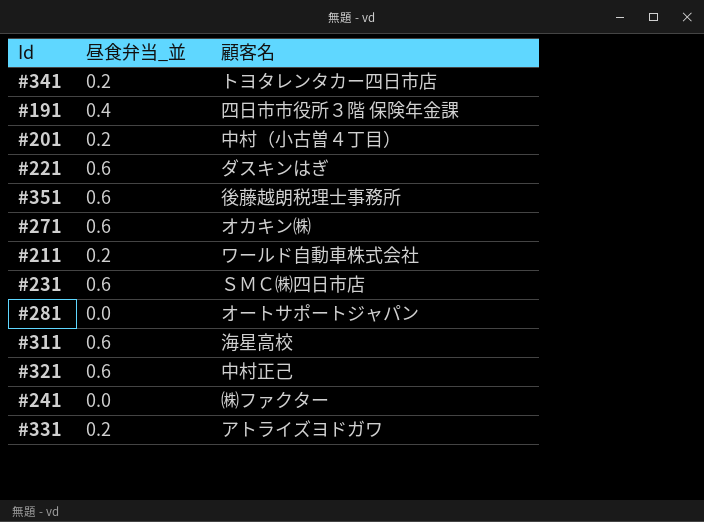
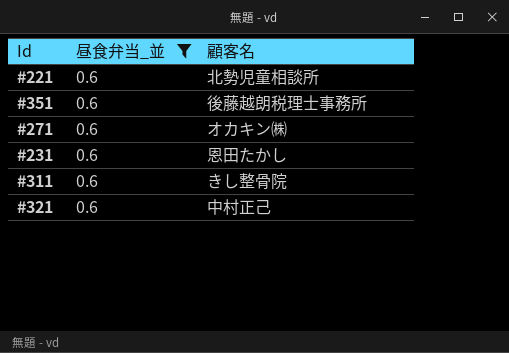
filter: none -> 昼食弁当_並 = 0.6
#221 | 顧客名: ダスキンはぎ -> 北勢児童相談所
#231 | 顧客名: ＳＭＣ㈱四日市店 -> 恩田たかし
#311 | 顧客名: 海星高校 -> きし整骨院

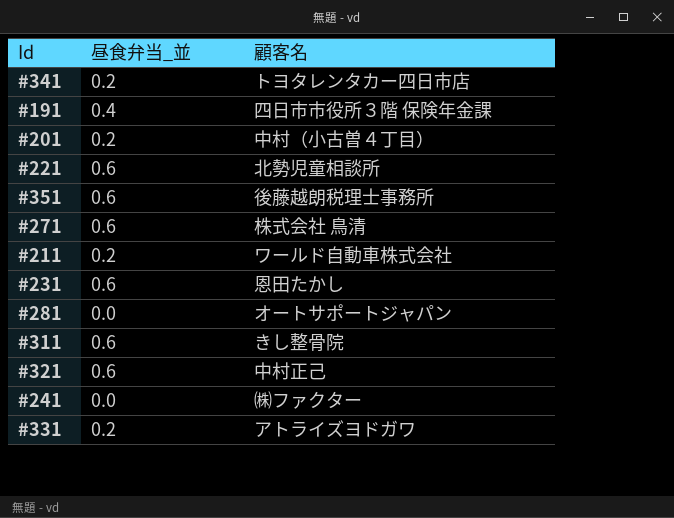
filter: 昼食弁当_並 = 0.6 -> none
#271 | 顧客名: オカキン㈱ -> 株式会社 鳥清

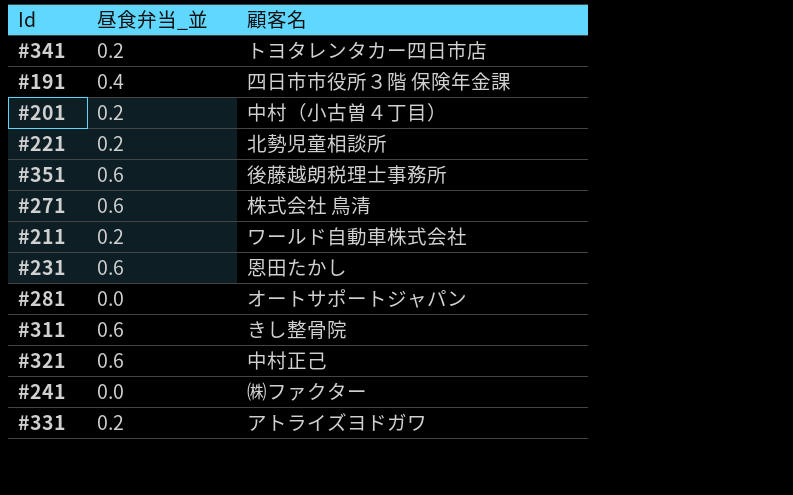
#221 | 昼食弁当_並: 0.6 -> 0.2

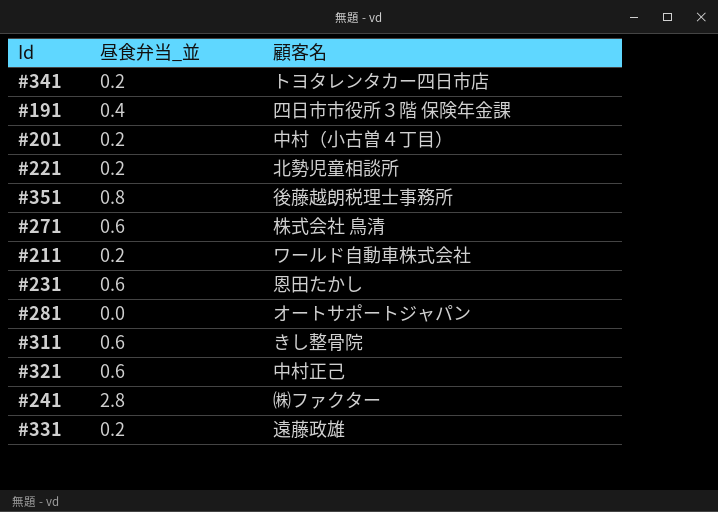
#351 | 昼食弁当_並: 0.6 -> 0.8
#241 | 昼食弁当_並: 0.0 -> 2.8
#331 | 顧客名: アトライズヨドガワ -> 遠藤政雄

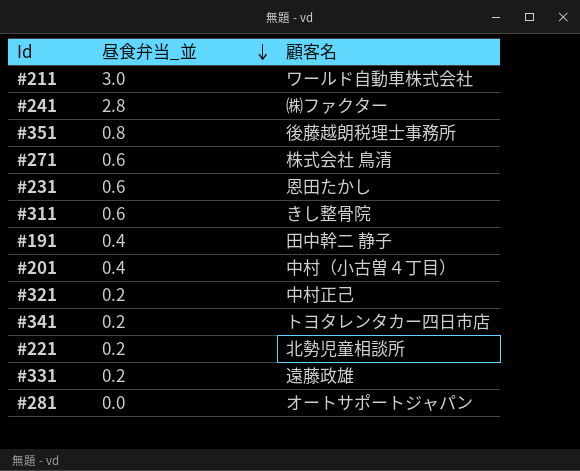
row order: none -> 昼食弁当_並 descending
#211 | 昼食弁当_並: 0.2 -> 3.0
#191 | 顧客名: 四日市市役所３階 保険年金課 -> 田中幹二 静子
#201 | 昼食弁当_並: 0.2 -> 0.4
#321 | 昼食弁当_並: 0.6 -> 0.2

